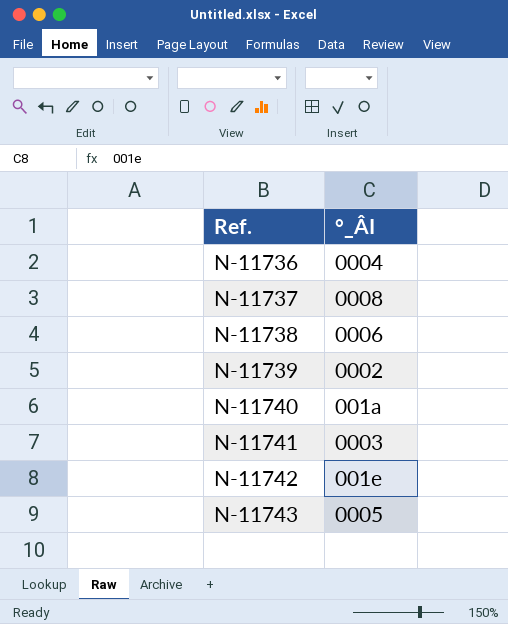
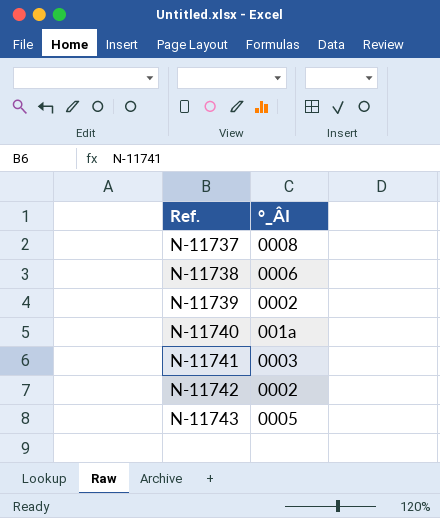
row N-11736: 0004 -> none
N-11742 | °_ÂI: 001e -> 0002

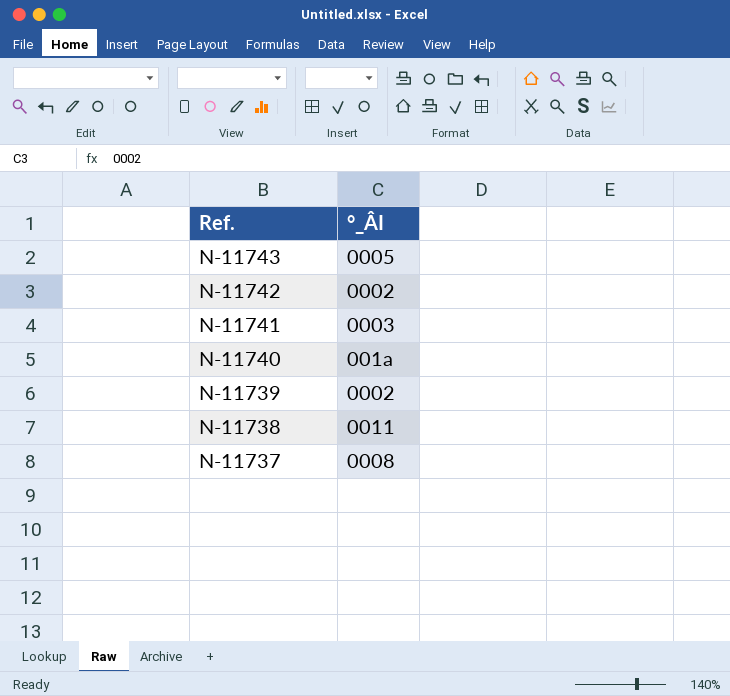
row order: Ref. ascending -> Ref. descending
N-11738 | °_ÂI: 0006 -> 0011

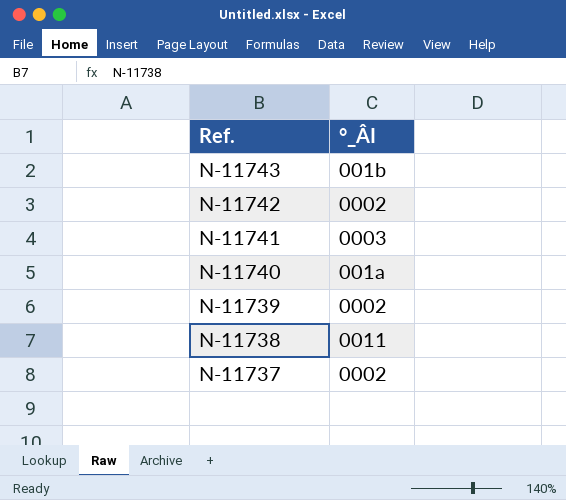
N-11743 | °_ÂI: 0005 -> 001b
N-11737 | °_ÂI: 0008 -> 0002

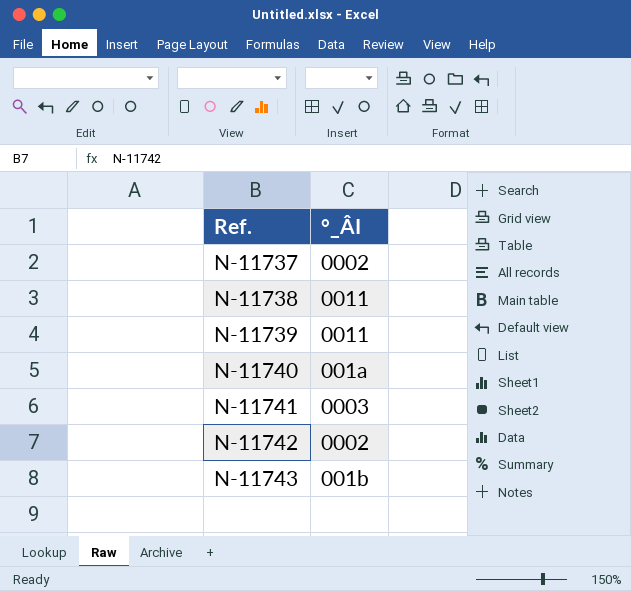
row order: Ref. descending -> Ref. ascending
N-11739 | °_ÂI: 0002 -> 0011

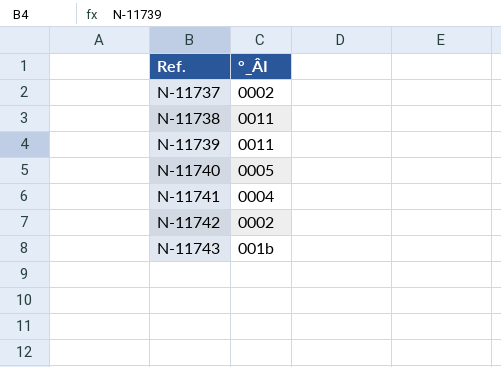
N-11740 | °_ÂI: 001a -> 0005
N-11741 | °_ÂI: 0003 -> 0004

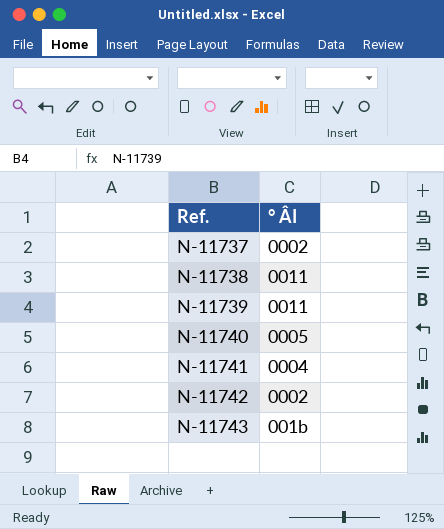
column name: °_ÂI -> ° ÂI

